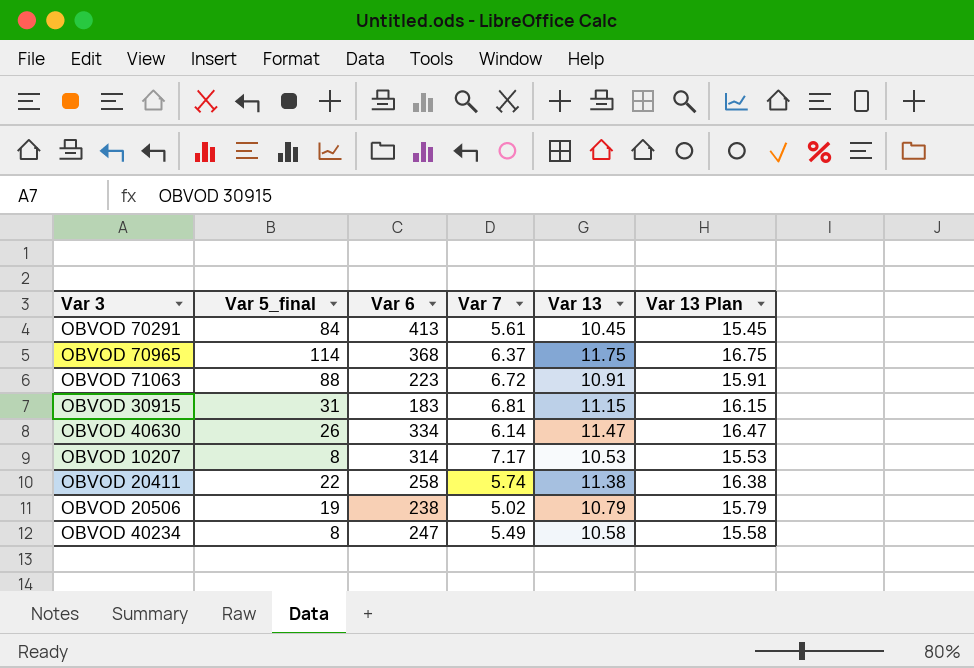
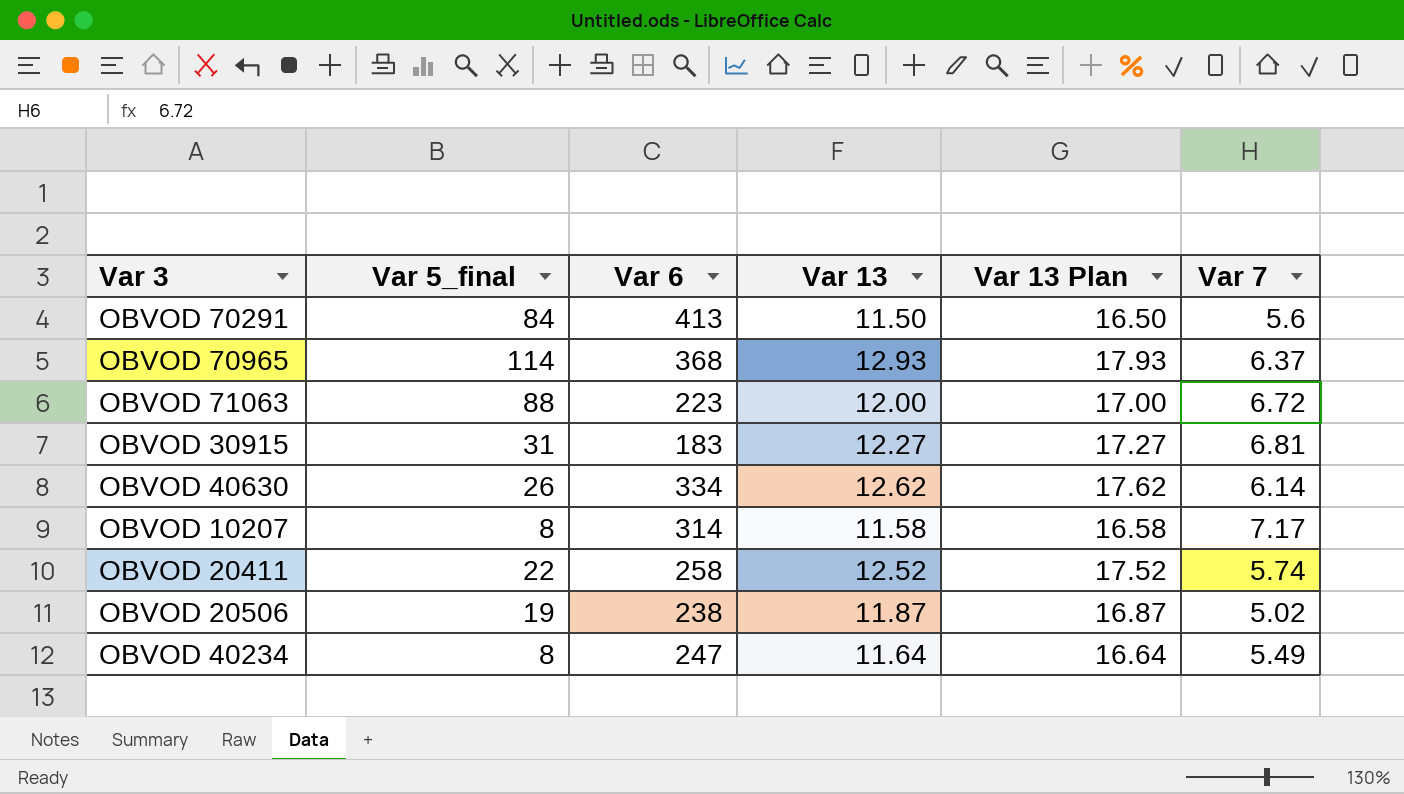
column Var 7 | position: 4 -> 6
OBVOD 70291 | Var 13: 10.45 -> 11.50
OBVOD 70291 | Var 13 Plan: 15.45 -> 16.50
OBVOD 70291 | Var 7: 5.61 -> 5.6
OBVOD 70965 | Var 13: 11.75 -> 12.93
OBVOD 70965 | Var 13 Plan: 16.75 -> 17.93
OBVOD 71063 | Var 13: 10.91 -> 12.00
OBVOD 71063 | Var 13 Plan: 15.91 -> 17.00
OBVOD 30915 | Var 13: 11.15 -> 12.27
OBVOD 30915 | Var 13 Plan: 16.15 -> 17.27
OBVOD 40630 | Var 13: 11.47 -> 12.62
OBVOD 40630 | Var 13 Plan: 16.47 -> 17.62
OBVOD 10207 | Var 13: 10.53 -> 11.58
OBVOD 10207 | Var 13 Plan: 15.53 -> 16.58
OBVOD 20411 | Var 13: 11.38 -> 12.52
OBVOD 20411 | Var 13 Plan: 16.38 -> 17.52
OBVOD 20506 | Var 13: 10.79 -> 11.87
OBVOD 20506 | Var 13 Plan: 15.79 -> 16.87
OBVOD 40234 | Var 13: 10.58 -> 11.64
OBVOD 40234 | Var 13 Plan: 15.58 -> 16.64

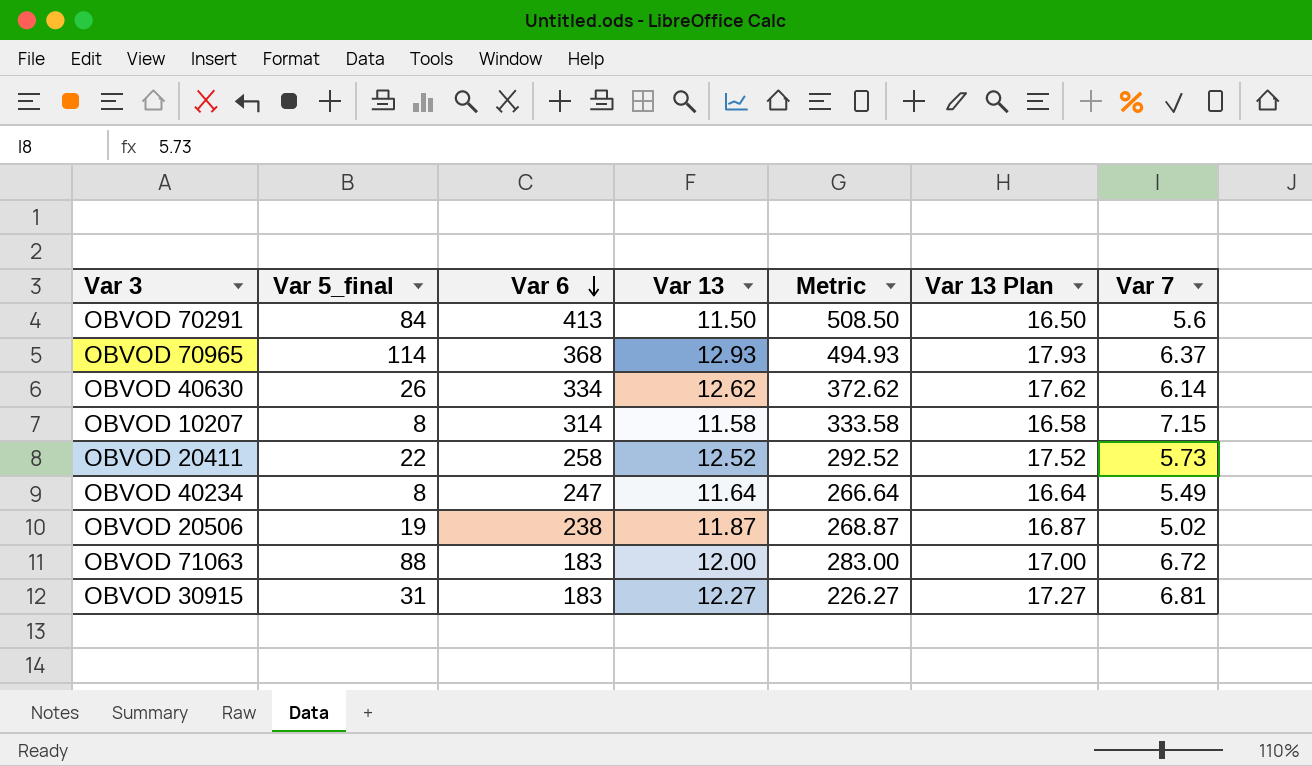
row order: none -> Var 6 descending
column Metric | formula: none -> [Var 5_final] + [Var 6] + [Var 13]
OBVOD 10207 | Var 7: 7.17 -> 7.15
OBVOD 20411 | Var 7: 5.74 -> 5.73
OBVOD 71063 | Var 6: 223 -> 183

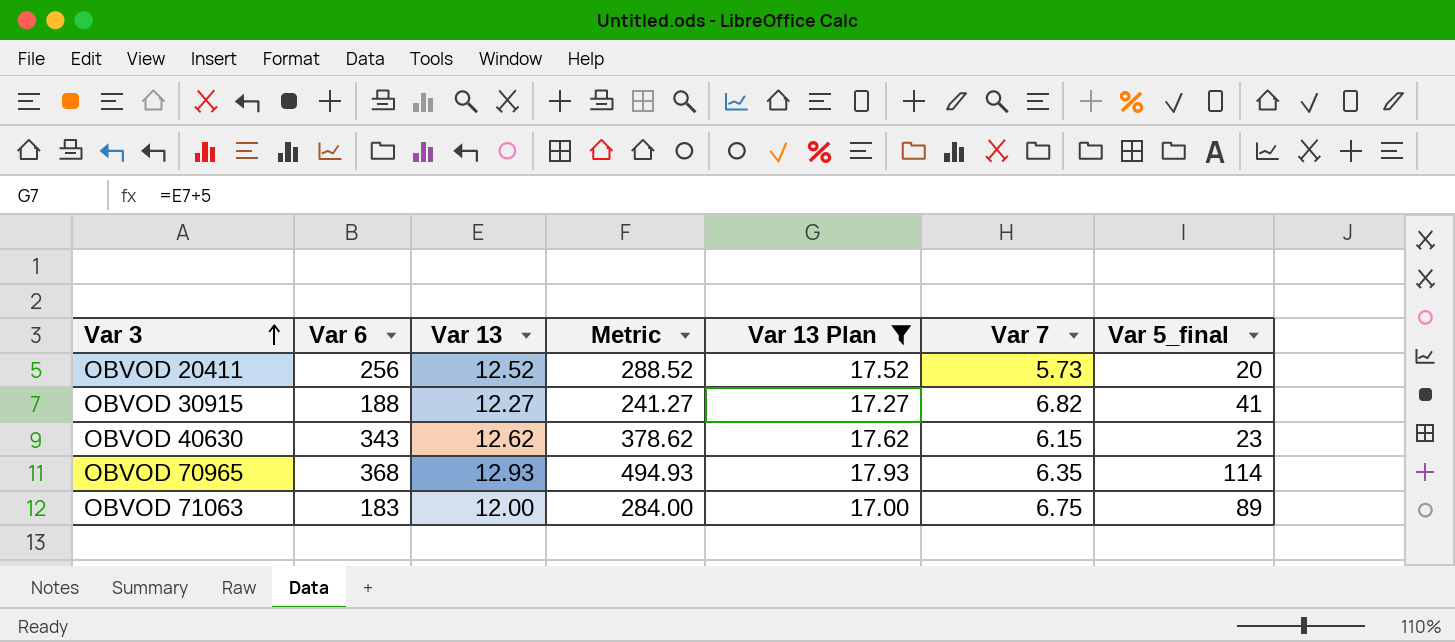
filter: none -> Var 13 Plan >= 17.00
row order: Var 6 descending -> Var 3 ascending
column Var 5_final | position: 2 -> 7
OBVOD 20411 | Var 6: 258 -> 256
OBVOD 20411 | Metric: 292.52 -> 288.52
OBVOD 20411 | Var 5_final: 22 -> 20
OBVOD 30915 | Var 6: 183 -> 188
OBVOD 30915 | Metric: 226.27 -> 241.27
OBVOD 30915 | Var 7: 6.81 -> 6.82
OBVOD 30915 | Var 5_final: 31 -> 41
OBVOD 40630 | Var 6: 334 -> 343
OBVOD 40630 | Metric: 372.62 -> 378.62
OBVOD 40630 | Var 7: 6.14 -> 6.15
OBVOD 40630 | Var 5_final: 26 -> 23
OBVOD 70965 | Var 7: 6.37 -> 6.35
OBVOD 71063 | Metric: 283.00 -> 284.00
OBVOD 71063 | Var 7: 6.72 -> 6.75
OBVOD 71063 | Var 5_final: 88 -> 89

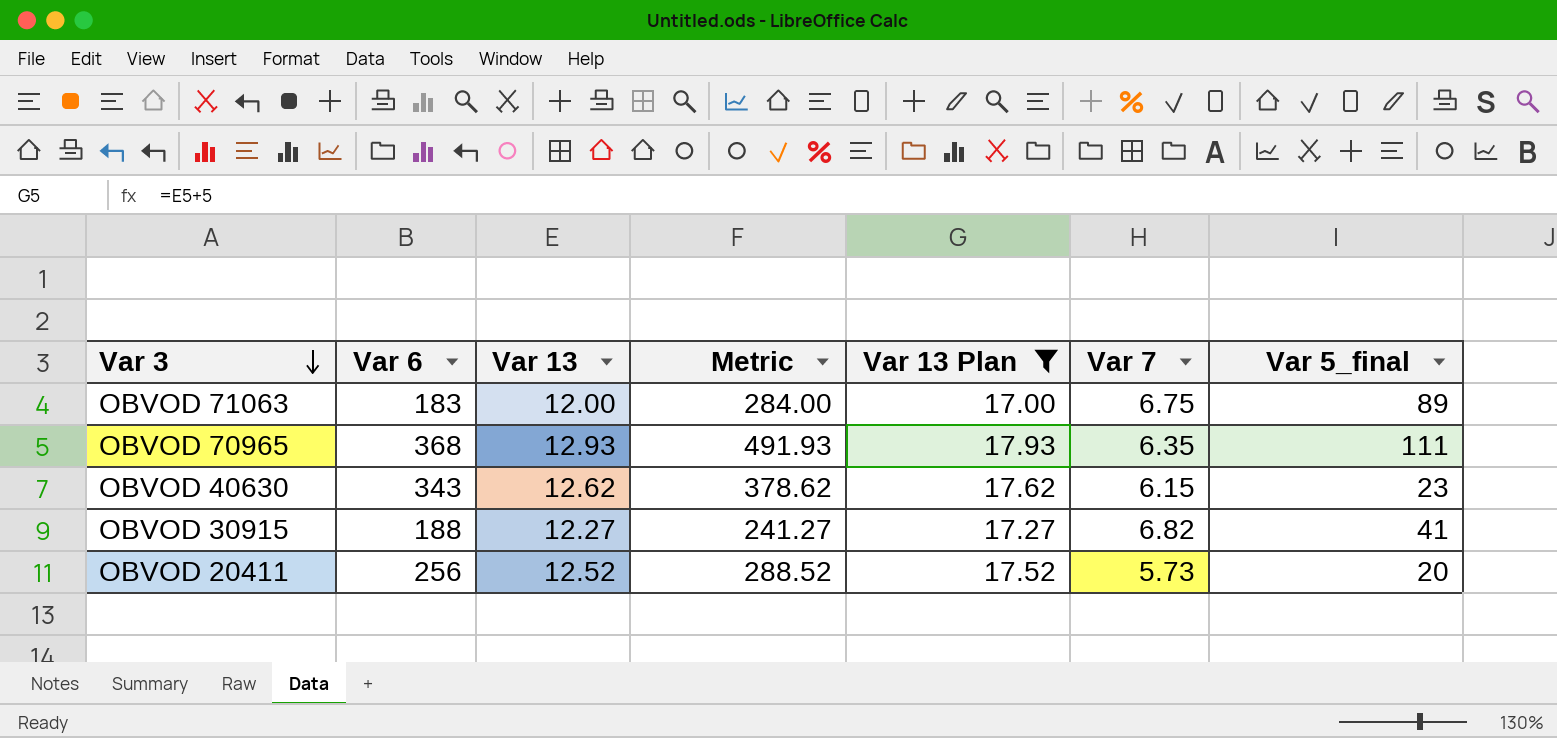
row order: Var 3 ascending -> Var 3 descending
OBVOD 70965 | Metric: 494.93 -> 491.93
OBVOD 70965 | Var 5_final: 114 -> 111

